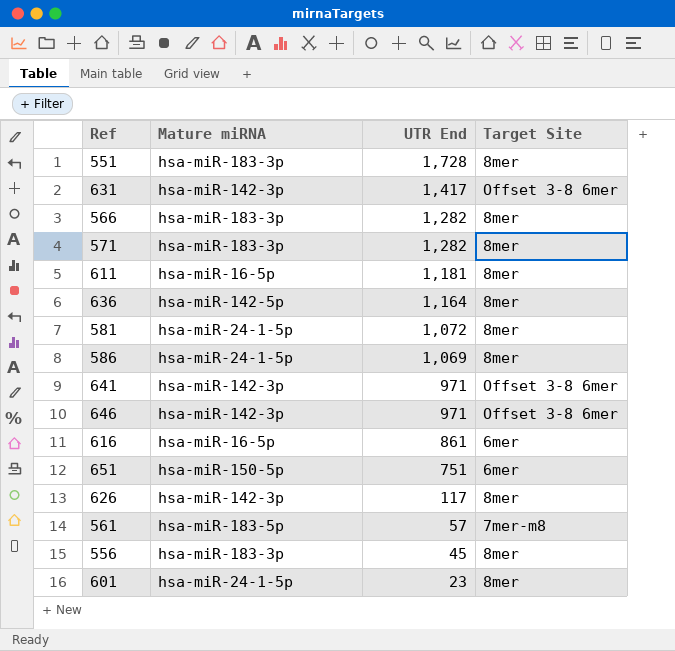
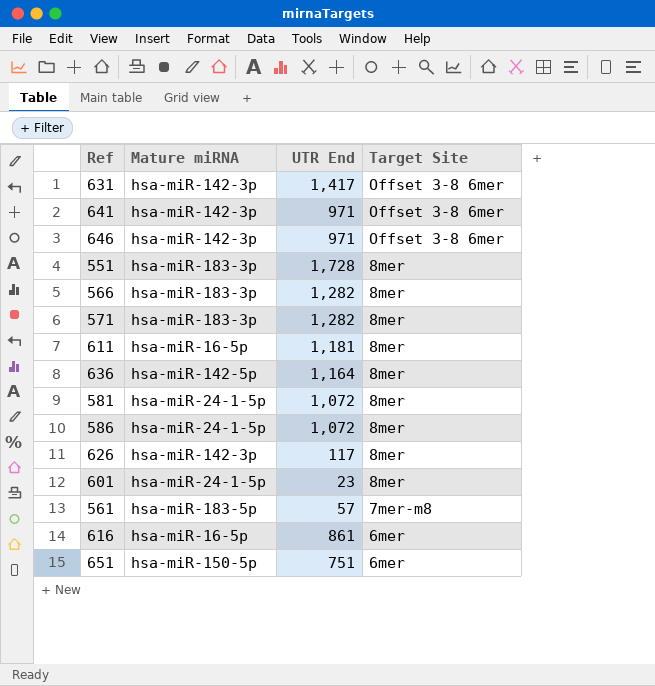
row order: UTR End descending -> Target Site descending
row 556: hsa-miR-183-3p | 45 | 8mer -> none
586 | UTR End: 1,069 -> 1,072

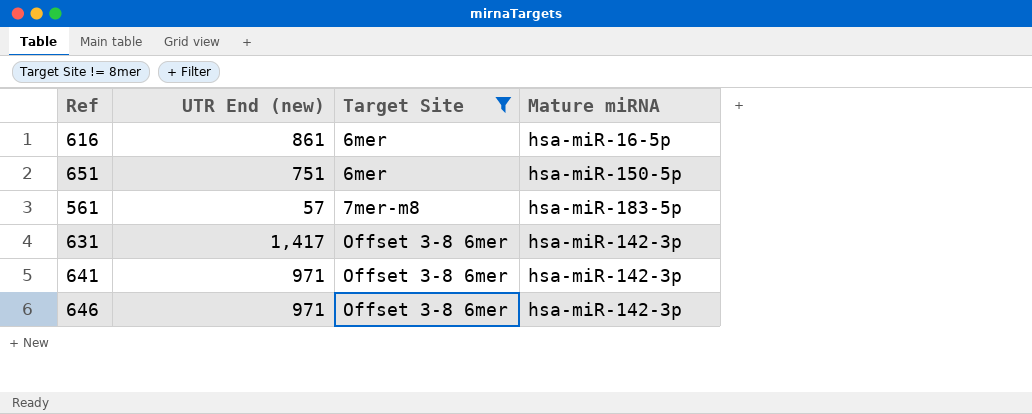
filter: none -> Target Site != 8mer
row order: Target Site descending -> Target Site ascending
column name: UTR End -> UTR End (new)
column Mature miRNA | position: 2 -> 4

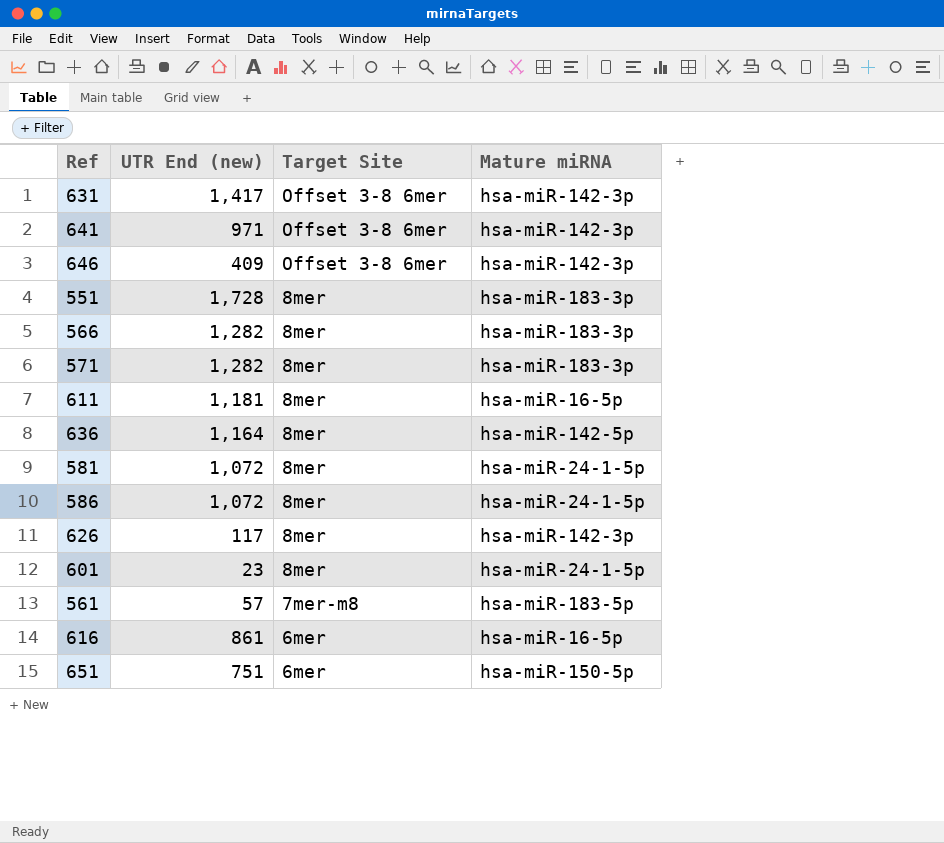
filter: Target Site != 8mer -> none
row order: Target Site ascending -> Target Site descending
646 | UTR End (new): 971 -> 409

